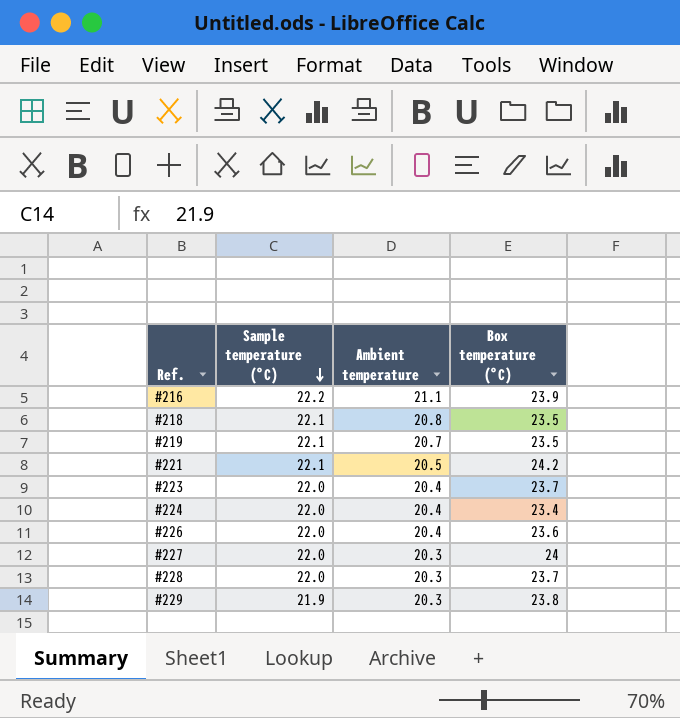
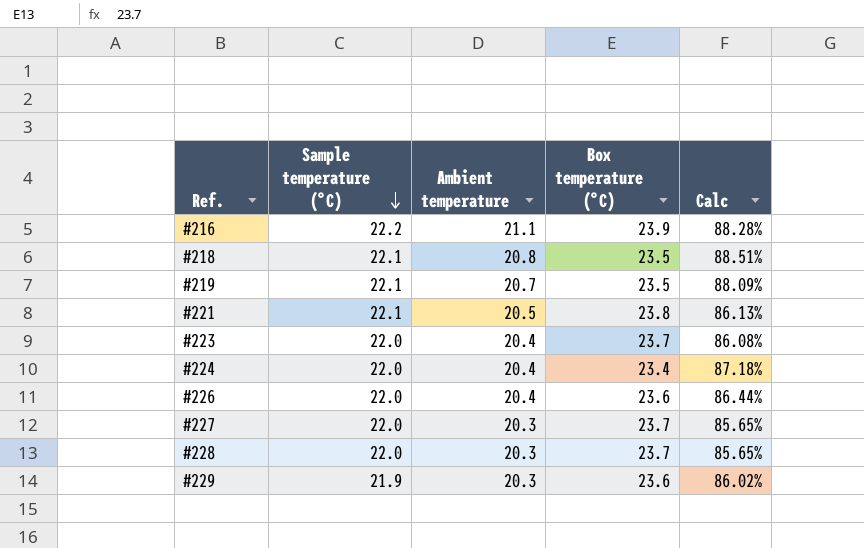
column Calc | formula: none -> [Ambient temperature] / [Box temperature (°C)]
#221 | Box temperature (°C): 24.2 -> 23.8
#227 | Box temperature (°C): 24 -> 23.7
#229 | Box temperature (°C): 23.8 -> 23.6

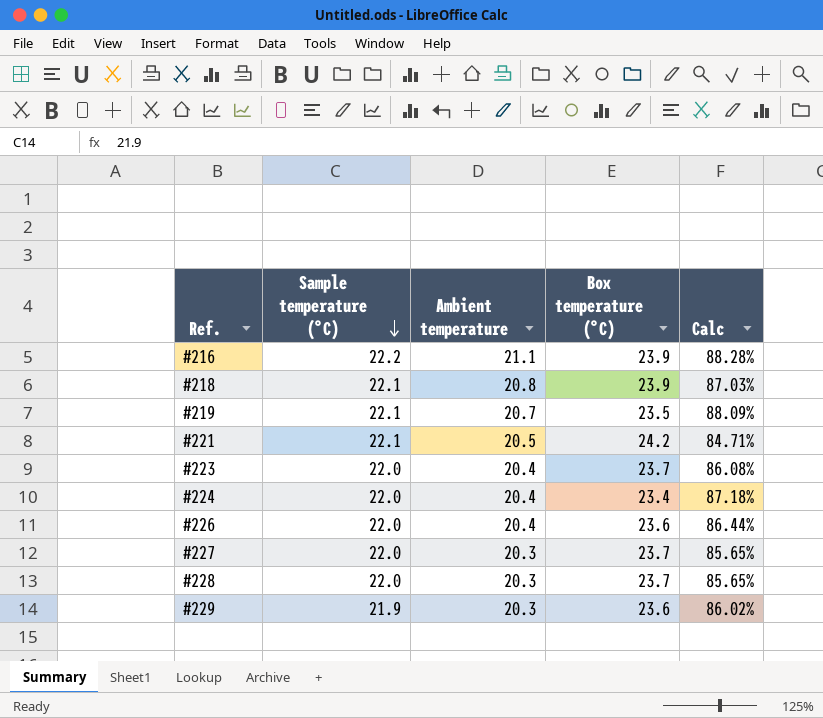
#218 | Box temperature (°C): 23.5 -> 23.9
#218 | Calc: 88.51% -> 87.03%
#221 | Box temperature (°C): 23.8 -> 24.2
#221 | Calc: 86.13% -> 84.71%

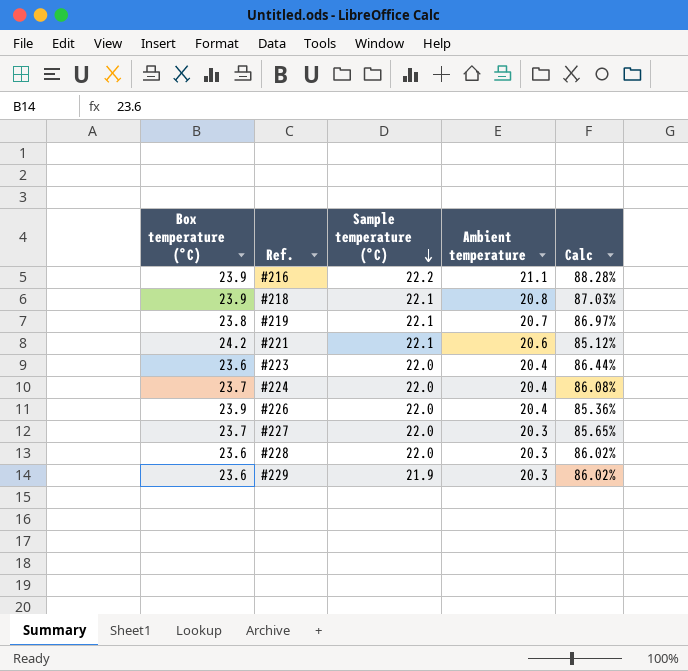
column Box temperature (°C) | position: 4 -> 1
#219 | Box temperature (°C): 23.5 -> 23.8
#219 | Calc: 88.09% -> 86.97%
#221 | Ambient temperature: 20.5 -> 20.6
#221 | Calc: 84.71% -> 85.12%
#223 | Box temperature (°C): 23.7 -> 23.6
#223 | Calc: 86.08% -> 86.44%
#224 | Box temperature (°C): 23.4 -> 23.7
#224 | Calc: 87.18% -> 86.08%
#226 | Box temperature (°C): 23.6 -> 23.9
#226 | Calc: 86.44% -> 85.36%
#228 | Box temperature (°C): 23.7 -> 23.6
#228 | Calc: 85.65% -> 86.02%

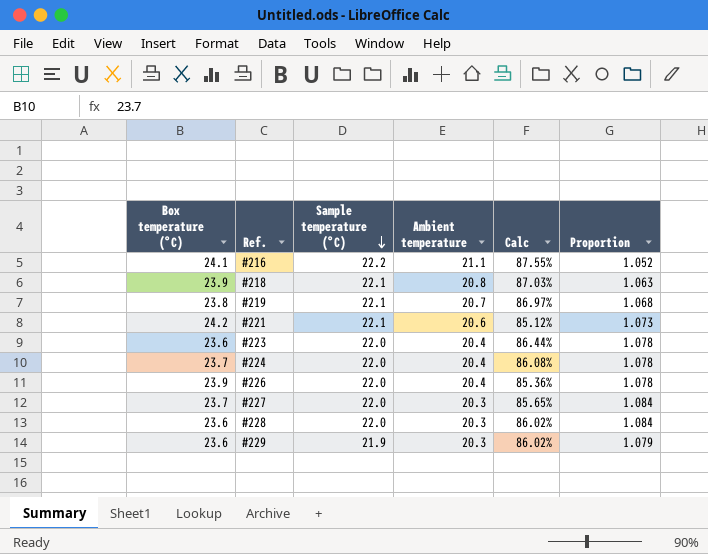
column Proportion | formula: none -> [Sample temperature (°C)] / [Ambient temperature]
#216 | Box temperature (°C): 23.9 -> 24.1
#216 | Calc: 88.28% -> 87.55%

